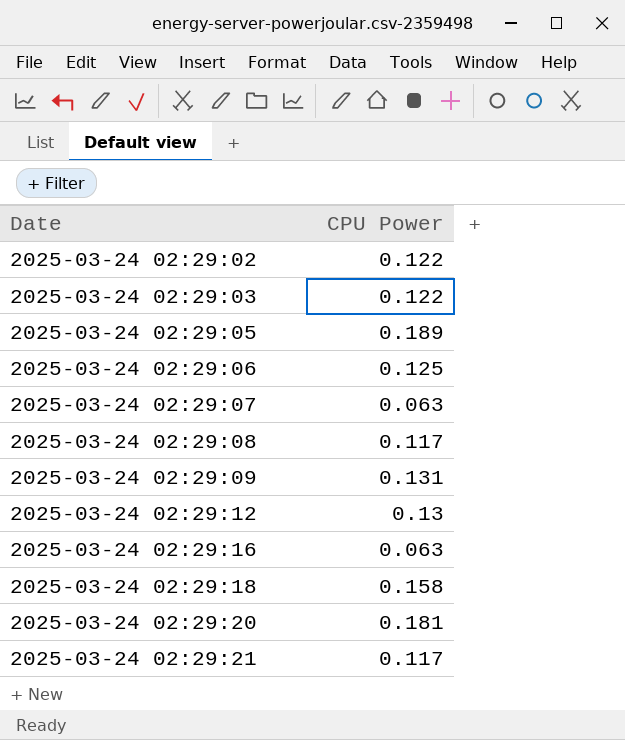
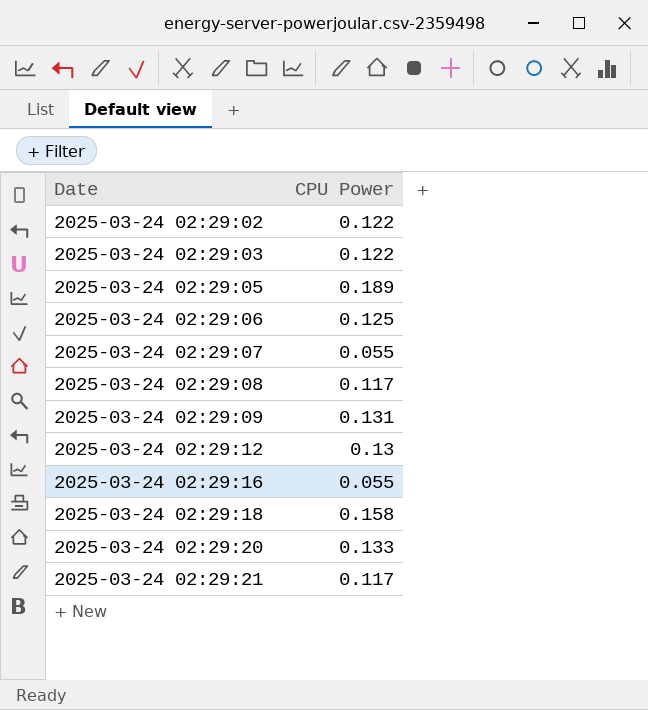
2025-03-24 02:29:07 | CPU Power: 0.063 -> 0.055
2025-03-24 02:29:16 | CPU Power: 0.063 -> 0.055
2025-03-24 02:29:20 | CPU Power: 0.181 -> 0.133

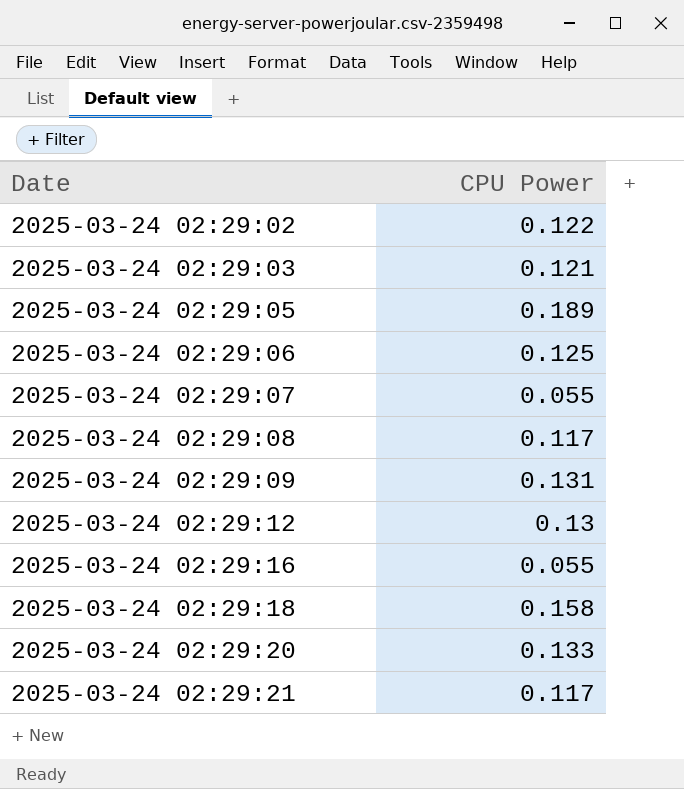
2025-03-24 02:29:03 | CPU Power: 0.122 -> 0.121

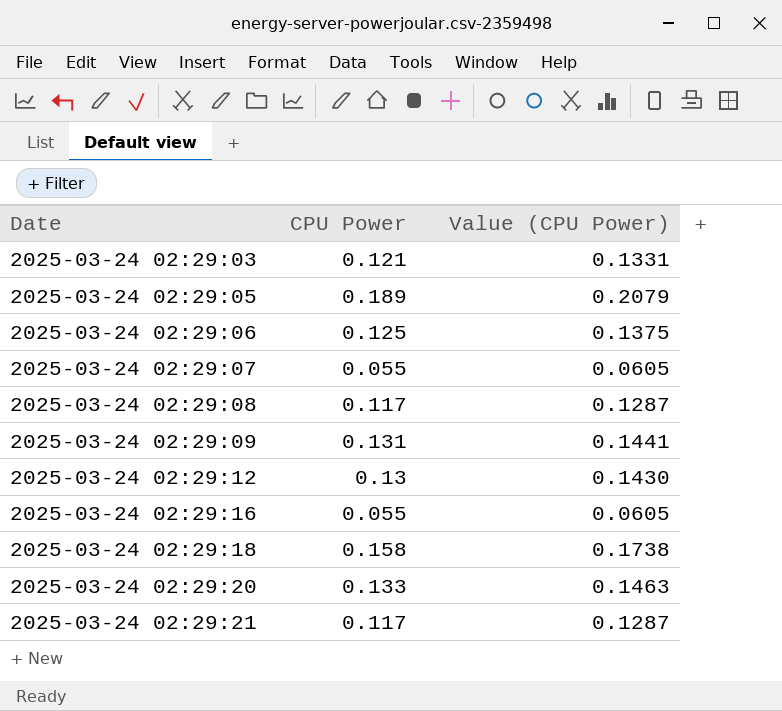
column Value (CPU Power) | formula: none -> [CPU Power] * 1.1
row 2025-03-24 02:29:02: 0.122 -> none

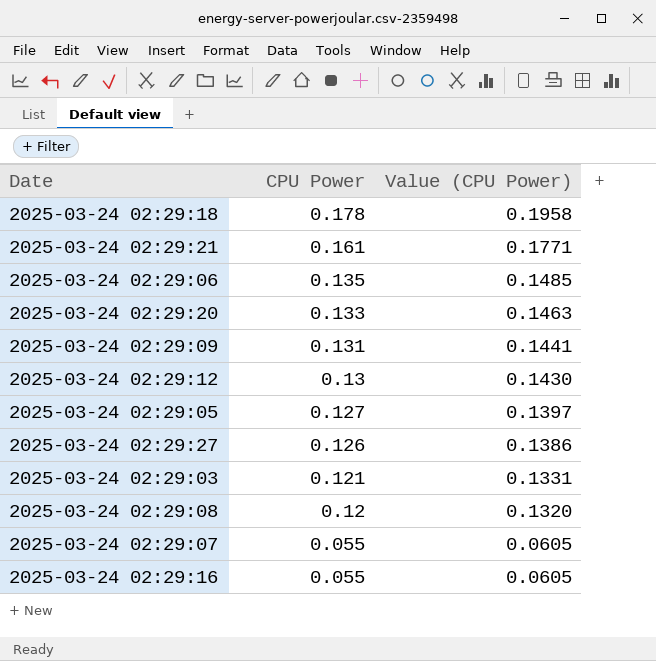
row order: Date ascending -> CPU Power descending
2025-03-24 02:29:18 | CPU Power: 0.158 -> 0.178
2025-03-24 02:29:18 | Value (CPU Power): 0.1738 -> 0.1958
2025-03-24 02:29:21 | CPU Power: 0.117 -> 0.161
2025-03-24 02:29:21 | Value (CPU Power): 0.1287 -> 0.1771
2025-03-24 02:29:06 | CPU Power: 0.125 -> 0.135
2025-03-24 02:29:06 | Value (CPU Power): 0.1375 -> 0.1485
2025-03-24 02:29:05 | CPU Power: 0.189 -> 0.127
2025-03-24 02:29:05 | Value (CPU Power): 0.2079 -> 0.1397
row 2025-03-24 02:29:27: none -> 0.126 | 0.1386
2025-03-24 02:29:08 | CPU Power: 0.117 -> 0.12
2025-03-24 02:29:08 | Value (CPU Power): 0.1287 -> 0.1320

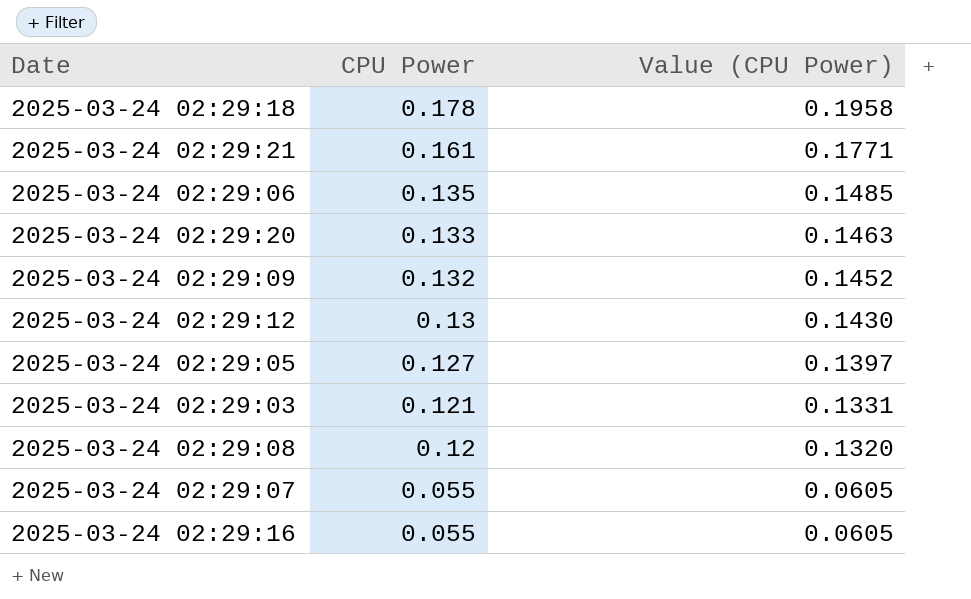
row 2025-03-24 02:29:27: 0.126 | 0.1386 -> none
2025-03-24 02:29:09 | CPU Power: 0.131 -> 0.132
2025-03-24 02:29:09 | Value (CPU Power): 0.1441 -> 0.1452

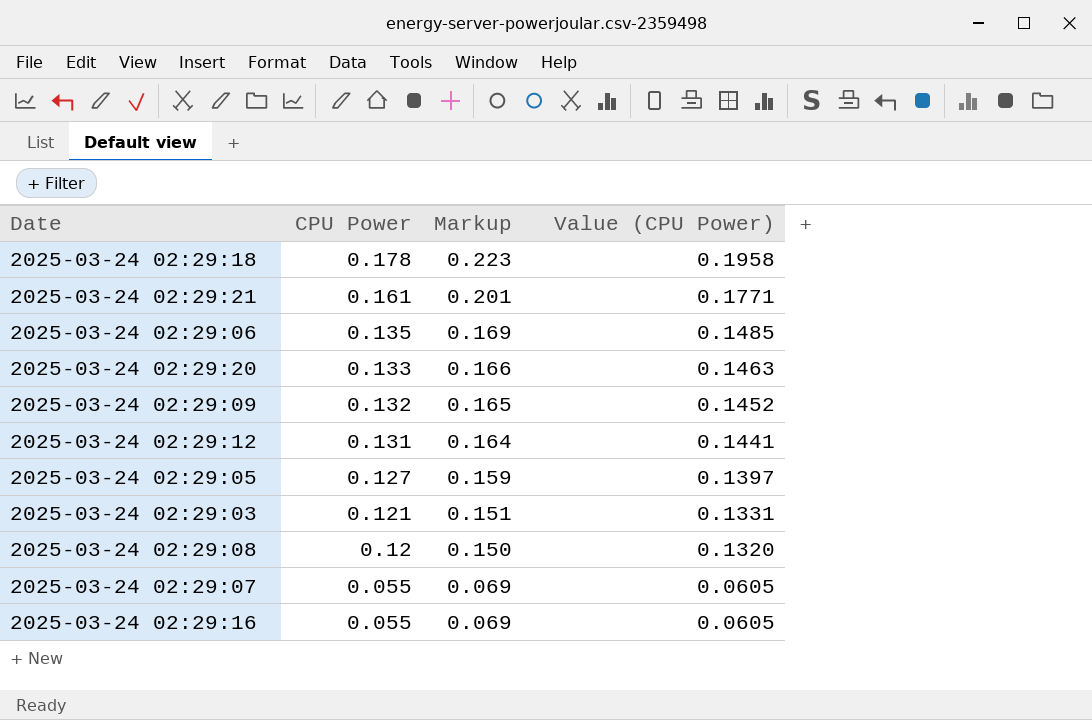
column Markup | formula: none -> [CPU Power] * 1.25
2025-03-24 02:29:12 | CPU Power: 0.13 -> 0.131
2025-03-24 02:29:12 | Value (CPU Power): 0.1430 -> 0.1441

